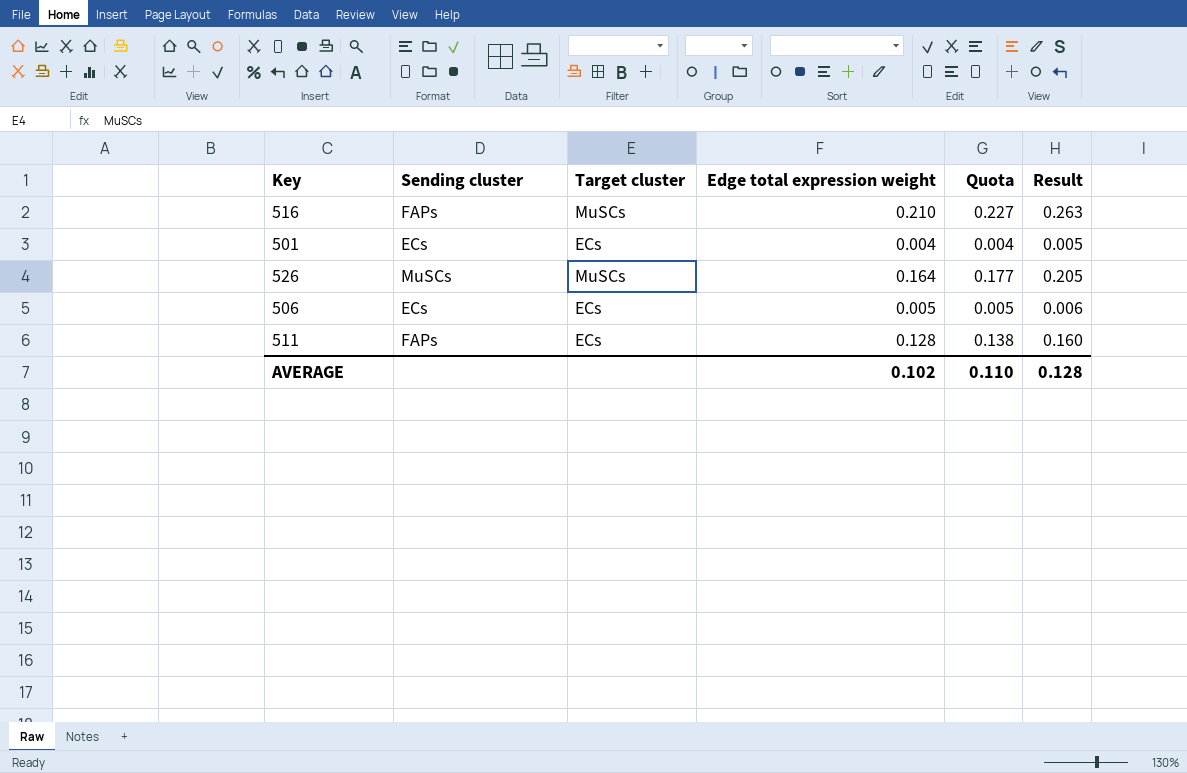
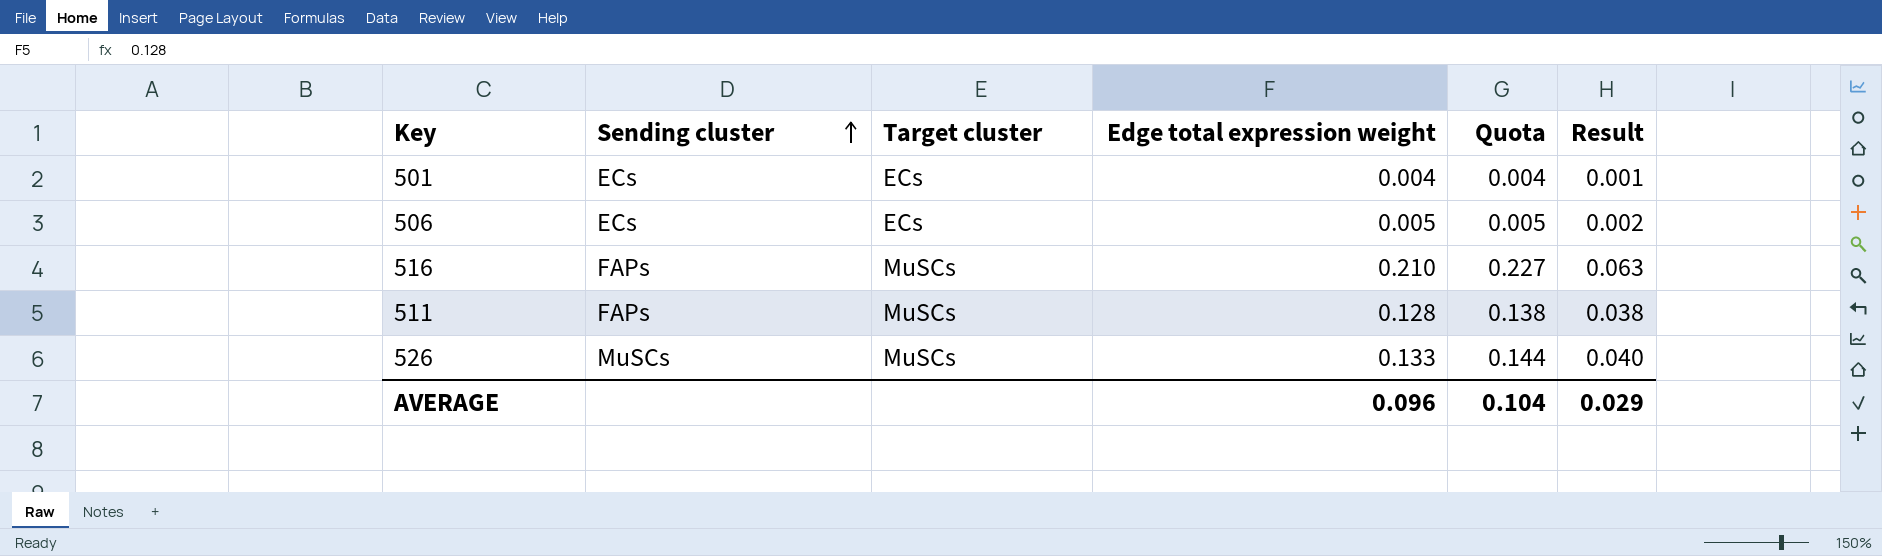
row order: none -> Sending cluster ascending
column Result | formula: [Edge total expression weight] * 1.25 -> [Edge total expression weight] * 0.3
511 | Target cluster: ECs -> MuSCs
526 | Edge total expression weight: 0.164 -> 0.133
526 | Quota: 0.177 -> 0.144
AVERAGE | Edge total expression weight: 0.102 -> 0.096
AVERAGE | Quota: 0.110 -> 0.104
AVERAGE | Result: 0.128 -> 0.029

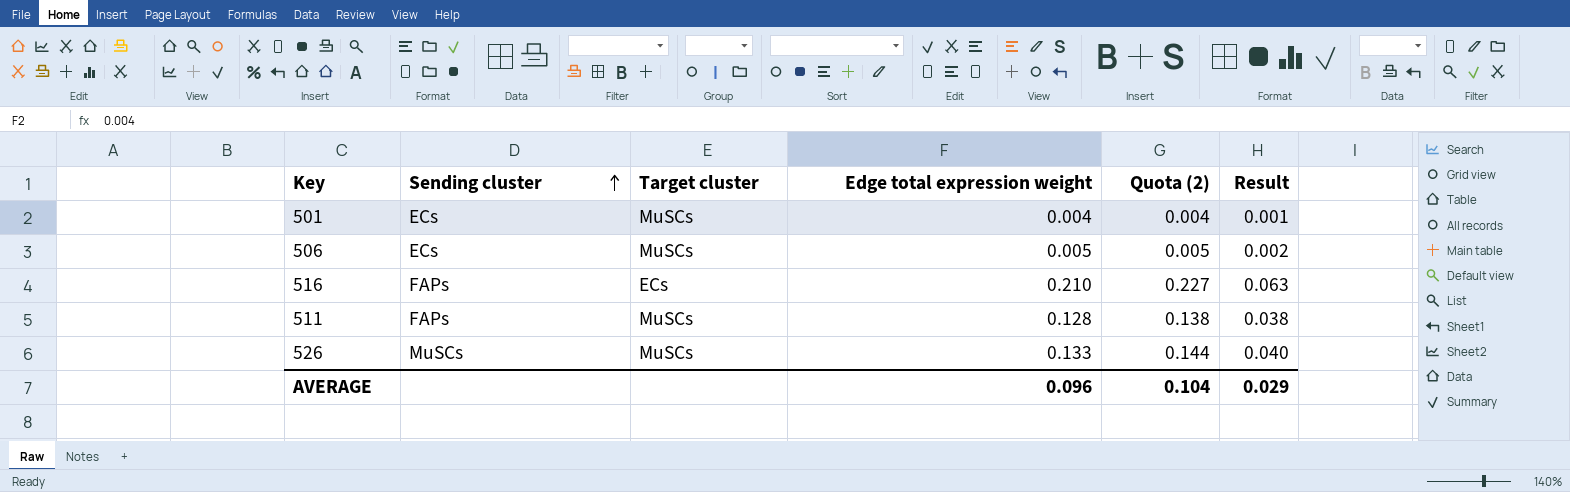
column name: Quota -> Quota (2)
501 | Target cluster: ECs -> MuSCs
506 | Target cluster: ECs -> MuSCs
516 | Target cluster: MuSCs -> ECs

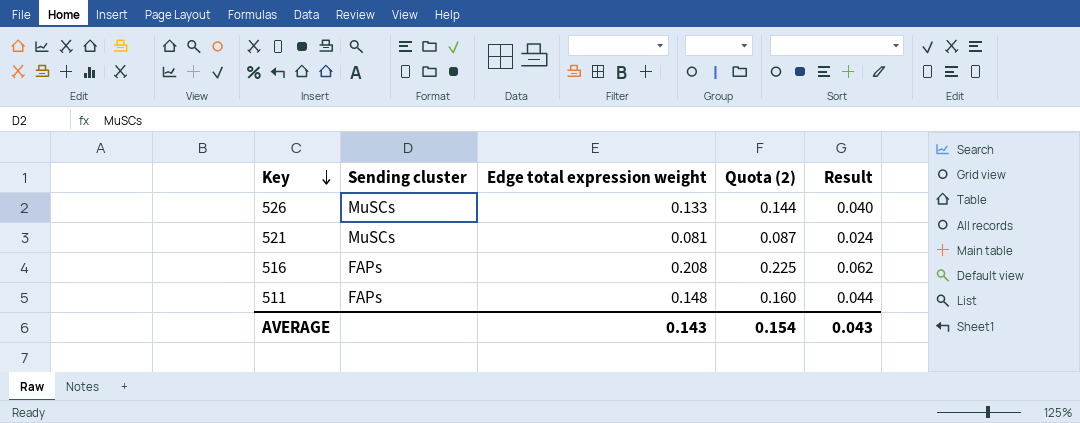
row order: Sending cluster ascending -> Key descending
column Target cluster | position: 3 -> none
row 501: ECs | MuSCs | 0.004 | 0.004 | 0.001 -> none
row 506: ECs | MuSCs | 0.005 | 0.005 | 0.002 -> none
row 521: none -> MuSCs | 0.081 | 0.087 | 0.024
516 | Edge total expression weight: 0.210 -> 0.208
516 | Quota (2): 0.227 -> 0.225
516 | Result: 0.063 -> 0.062
511 | Edge total expression weight: 0.128 -> 0.148
511 | Quota (2): 0.138 -> 0.160
511 | Result: 0.038 -> 0.044
AVERAGE | Edge total expression weight: 0.096 -> 0.143
AVERAGE | Quota (2): 0.104 -> 0.154
AVERAGE | Result: 0.029 -> 0.043

